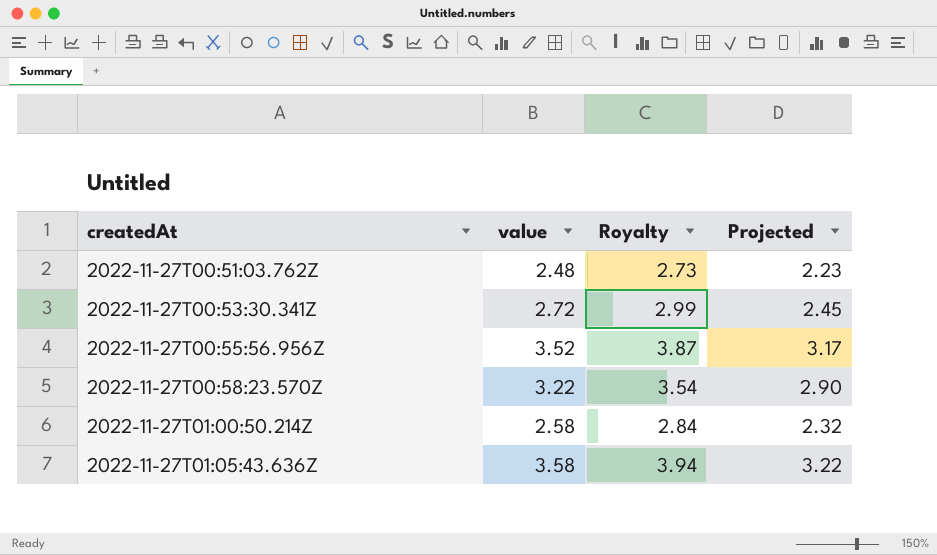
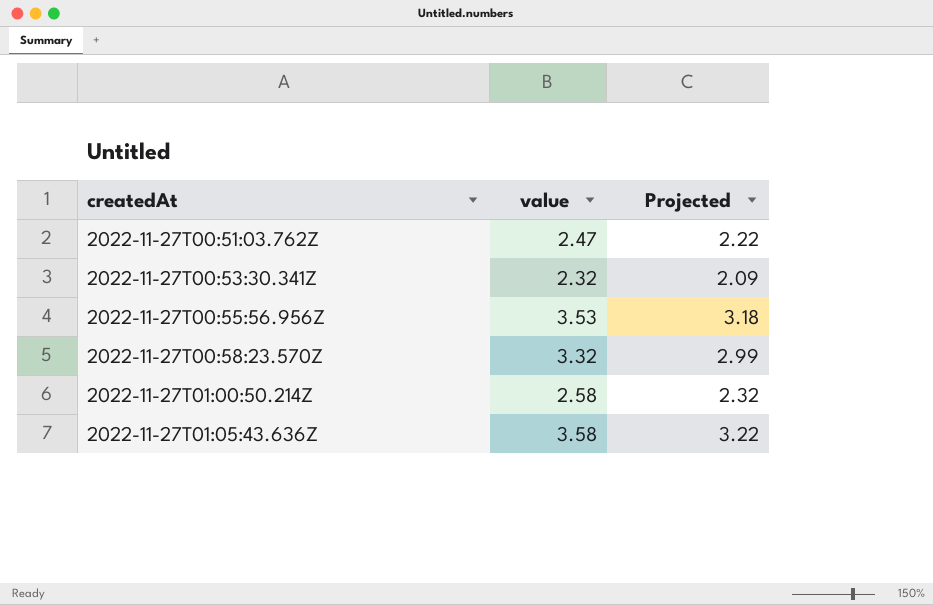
column Royalty | formula: [value] * 1.1 -> none
2022-11-27T00:51:03.762Z | value: 2.48 -> 2.47
2022-11-27T00:51:03.762Z | Projected: 2.23 -> 2.22
2022-11-27T00:53:30.341Z | value: 2.72 -> 2.32
2022-11-27T00:53:30.341Z | Projected: 2.45 -> 2.09
2022-11-27T00:55:56.956Z | value: 3.52 -> 3.53
2022-11-27T00:55:56.956Z | Projected: 3.17 -> 3.18
2022-11-27T00:58:23.570Z | value: 3.22 -> 3.32
2022-11-27T00:58:23.570Z | Projected: 2.90 -> 2.99

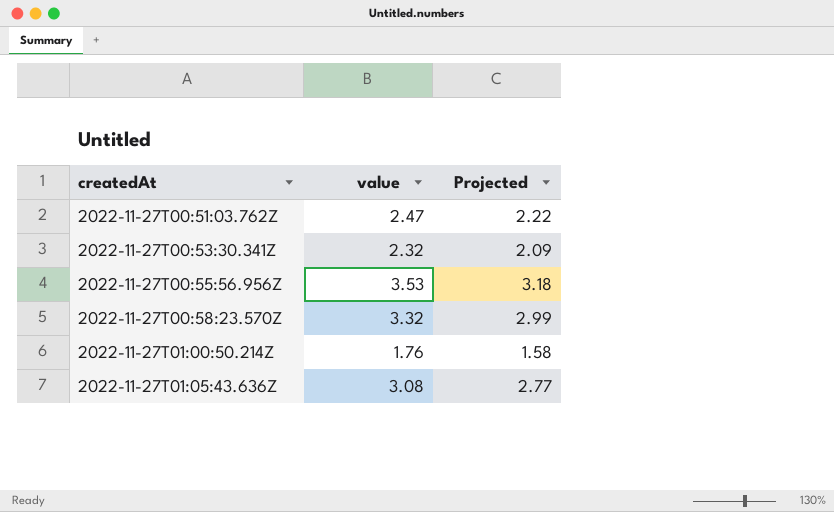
2022-11-27T01:00:50.214Z | value: 2.58 -> 1.76
2022-11-27T01:00:50.214Z | Projected: 2.32 -> 1.58
2022-11-27T01:05:43.636Z | value: 3.58 -> 3.08
2022-11-27T01:05:43.636Z | Projected: 3.22 -> 2.77

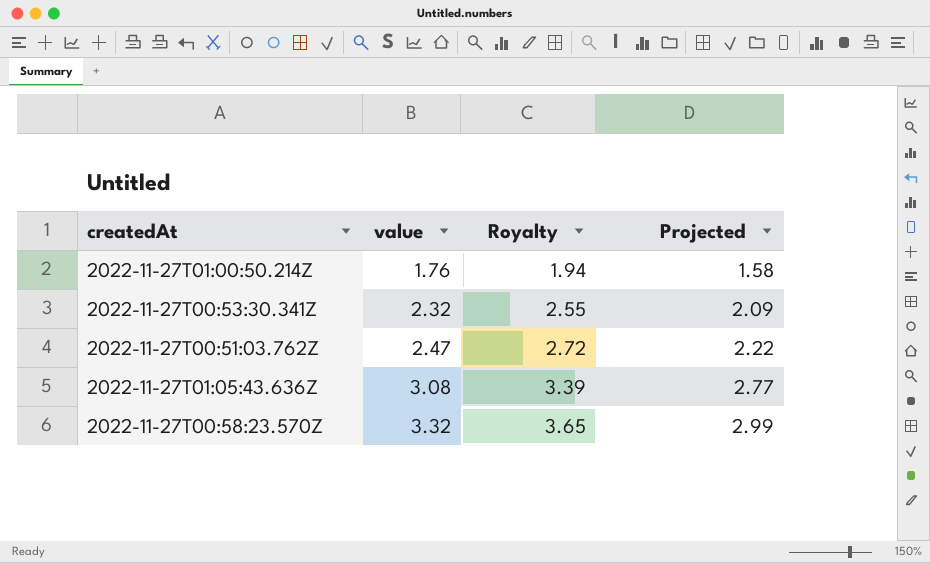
row order: createdAt ascending -> value ascending
column Royalty | formula: none -> [value] * 1.1
row 2022-11-27T00:55:56.956Z: 3.53 | 3.18 -> none

